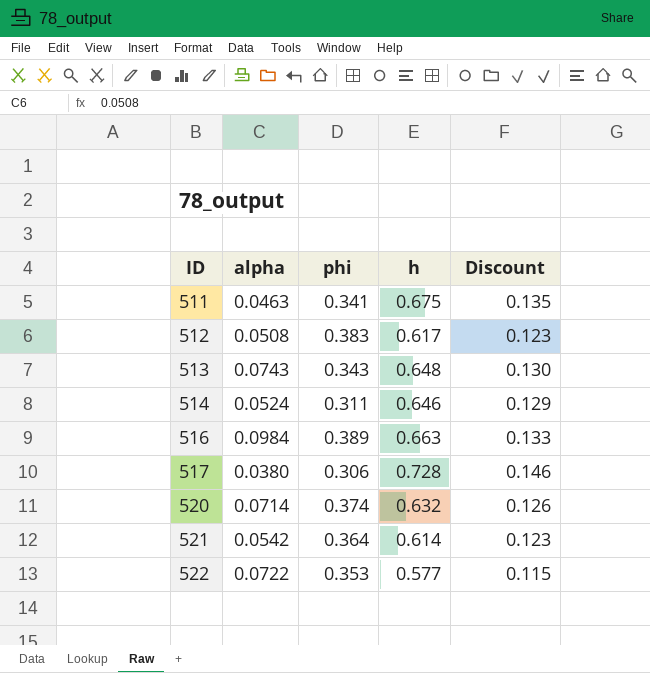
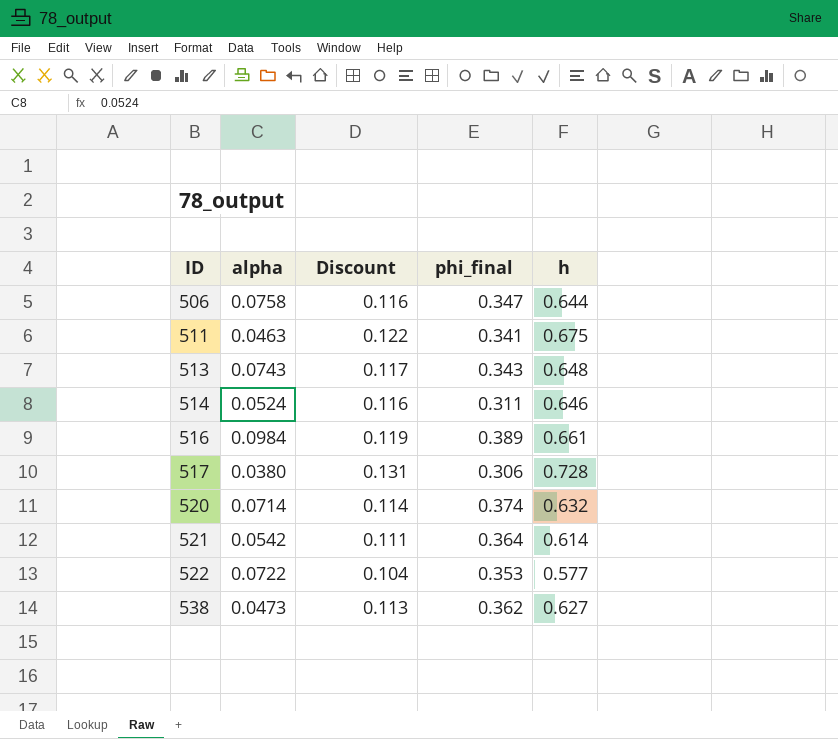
column Discount | formula: [h] * 0.2 -> [h] * 0.18
column Discount | position: 5 -> 3
column name: phi -> phi_final
row 512: 0.0508 | 0.383 | 0.617 | 0.123 -> none
row 506: none -> 0.0758 | 0.116 | 0.347 | 0.644
516 | h: 0.663 -> 0.661
row 538: none -> 0.0473 | 0.113 | 0.362 | 0.627

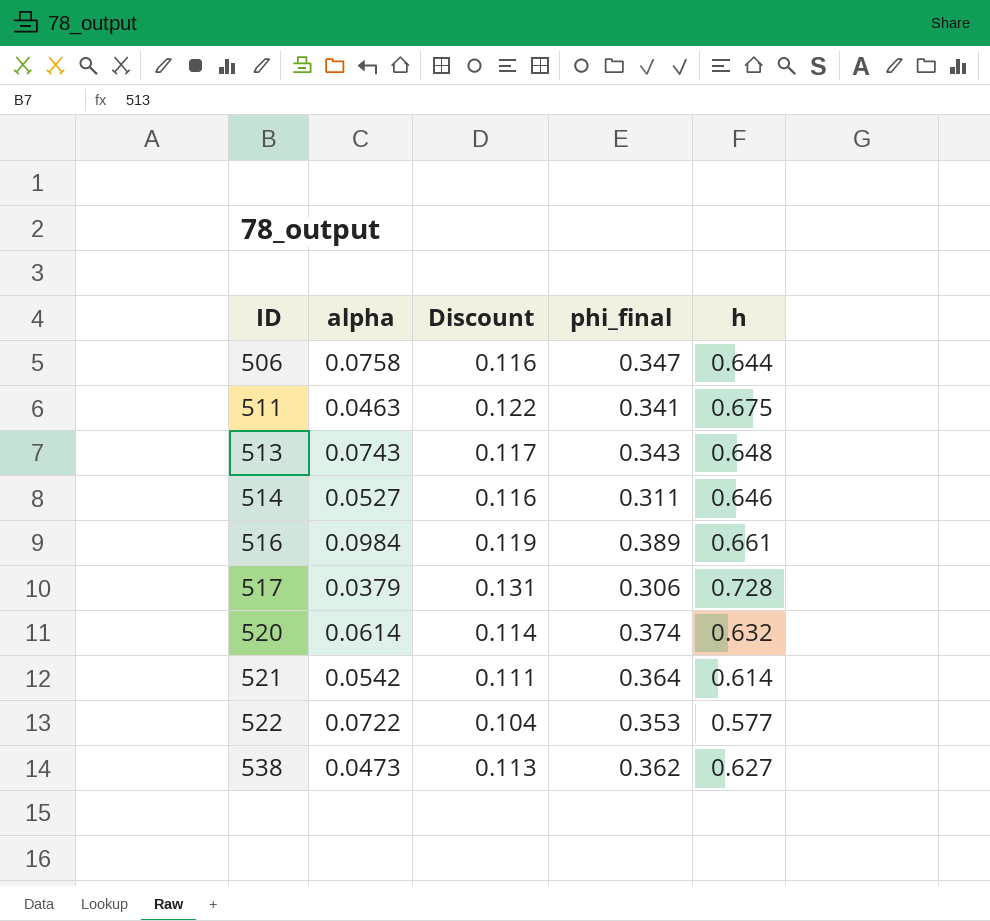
514 | alpha: 0.0524 -> 0.0527
517 | alpha: 0.0380 -> 0.0379
520 | alpha: 0.0714 -> 0.0614

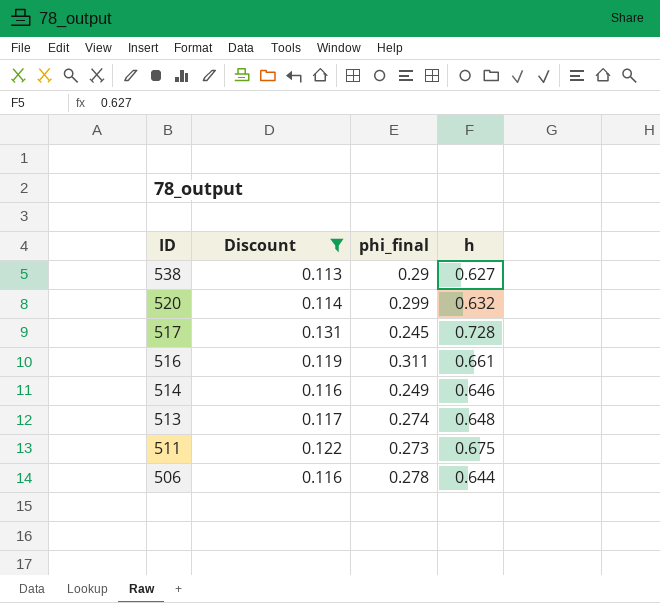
filter: none -> Discount >= 0.113
row order: ID ascending -> ID descending
column alpha | position: 2 -> none
538 | phi_final: 0.362 -> 0.29
520 | phi_final: 0.374 -> 0.299
517 | phi_final: 0.306 -> 0.245
516 | phi_final: 0.389 -> 0.311
514 | phi_final: 0.311 -> 0.249
513 | phi_final: 0.343 -> 0.274
511 | phi_final: 0.341 -> 0.273
506 | phi_final: 0.347 -> 0.278

